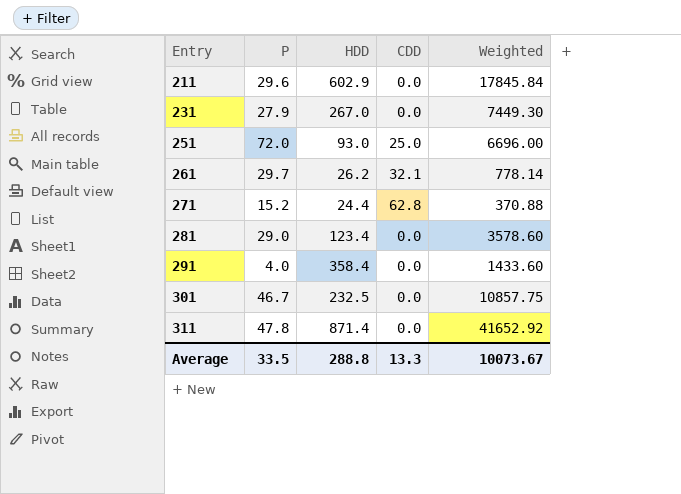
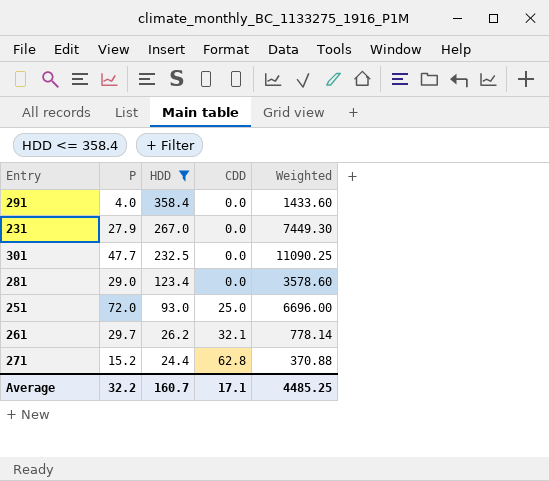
filter: none -> HDD <= 358.4
row order: Entry ascending -> HDD descending
301 | P: 46.7 -> 47.7
301 | Weighted: 10857.75 -> 11090.25
Average | P: 33.5 -> 32.2
Average | HDD: 288.8 -> 160.7
Average | CDD: 13.3 -> 17.1
Average | Weighted: 10073.67 -> 4485.25

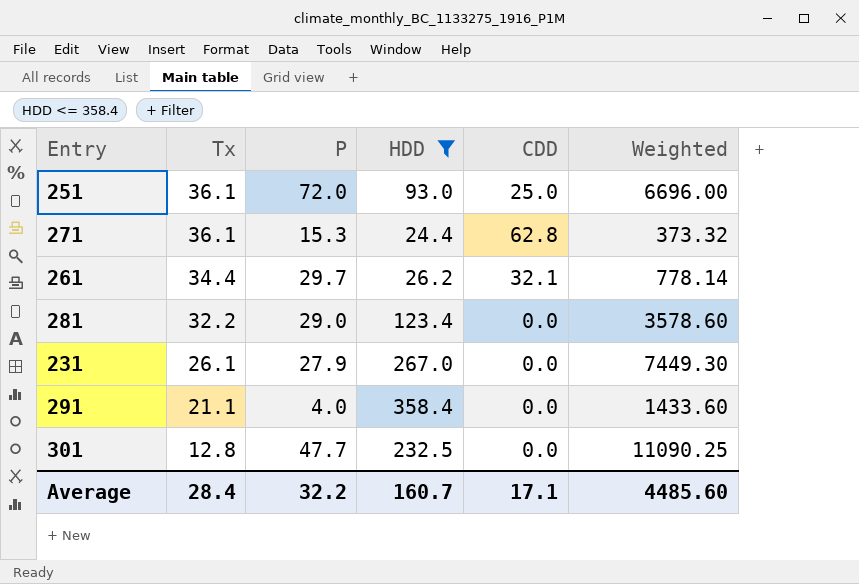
row order: HDD descending -> Tx descending
column Tx | position: none -> 2
271 | P: 15.2 -> 15.3
271 | Weighted: 370.88 -> 373.32
Average | Weighted: 4485.25 -> 4485.60

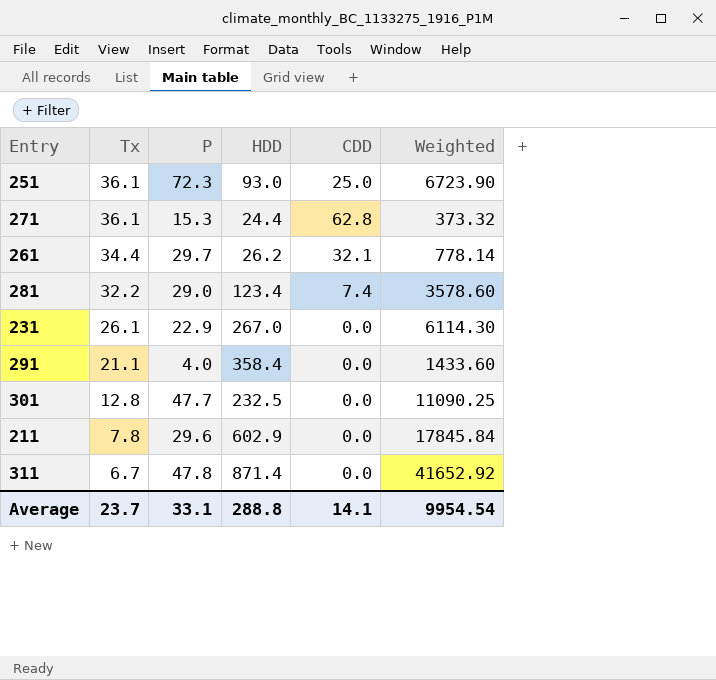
filter: HDD <= 358.4 -> none
251 | P: 72.0 -> 72.3
251 | Weighted: 6696.00 -> 6723.90
281 | CDD: 0.0 -> 7.4
231 | P: 27.9 -> 22.9
231 | Weighted: 7449.30 -> 6114.30
Average | Tx: 28.4 -> 23.7
Average | P: 32.2 -> 33.1
Average | HDD: 160.7 -> 288.8
Average | CDD: 17.1 -> 14.1
Average | Weighted: 4485.60 -> 9954.54

